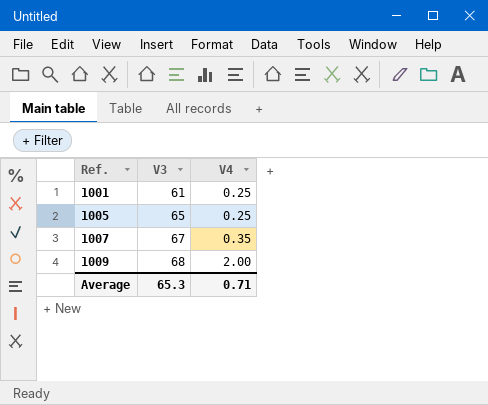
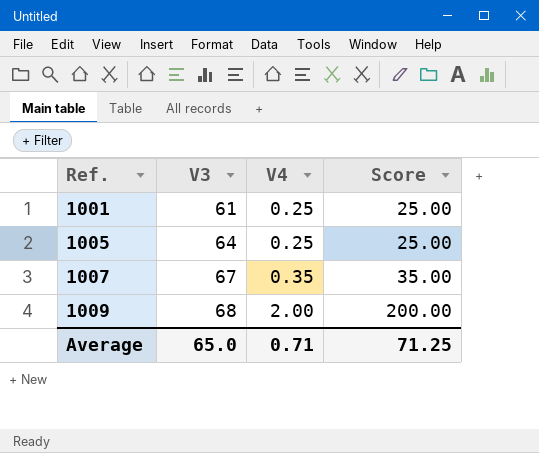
column Score | formula: none -> [V4] * 100
1005 | V3: 65 -> 64
Average | V3: 65.3 -> 65.0

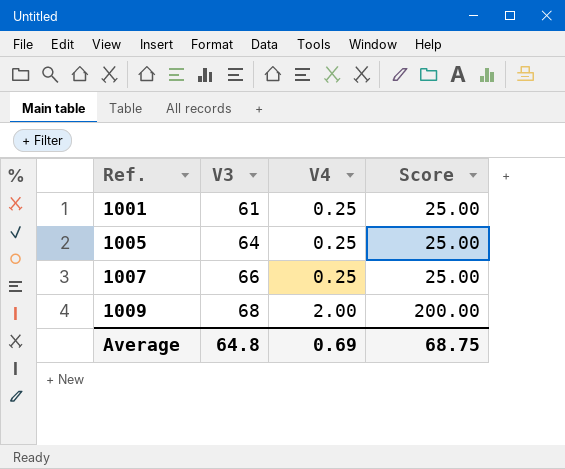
1007 | V3: 67 -> 66
1007 | V4: 0.35 -> 0.25
1007 | Score: 35.00 -> 25.00
Average | V3: 65.0 -> 64.8
Average | V4: 0.71 -> 0.69
Average | Score: 71.25 -> 68.75

